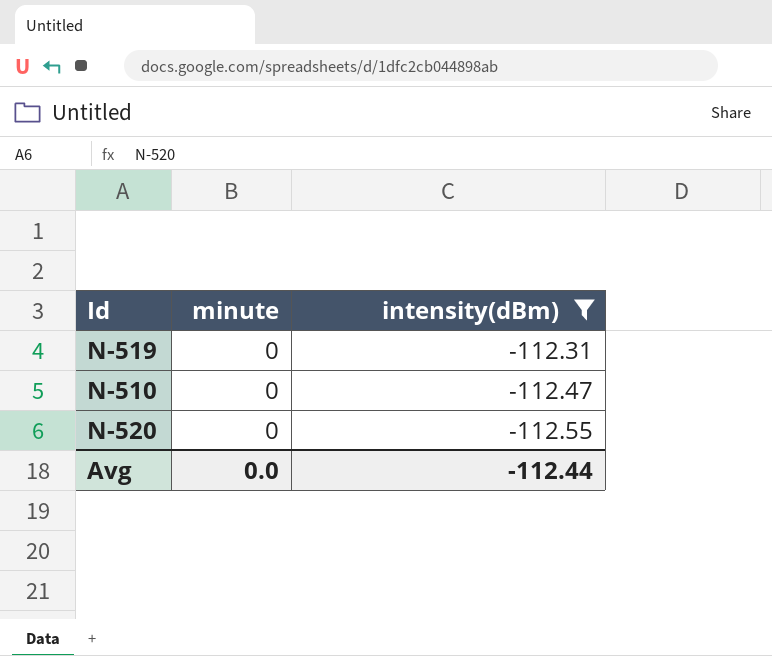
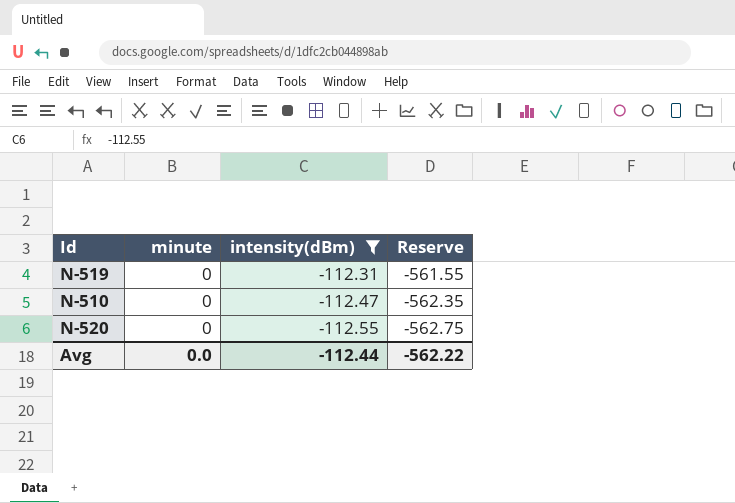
column Reserve | formula: none -> [intensity(dBm)] * 5

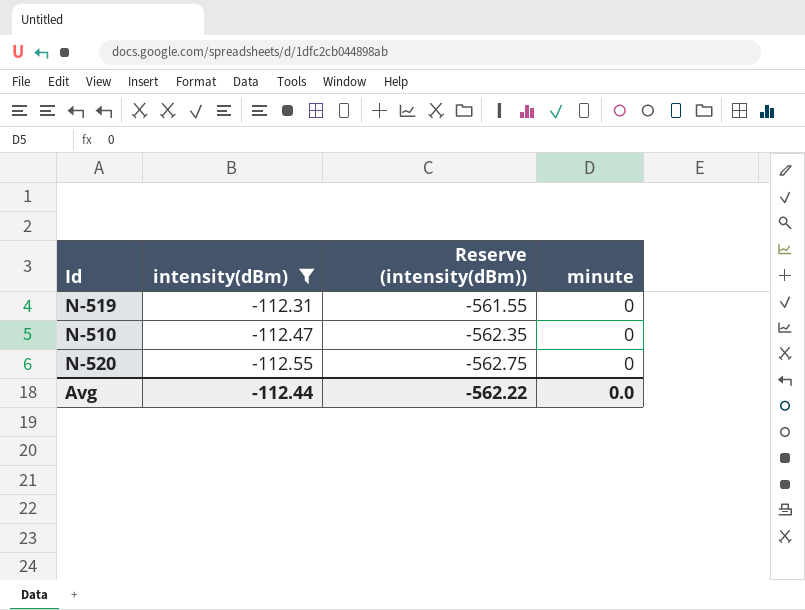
column name: Reserve -> Reserve (intensity(dBm))
column minute | position: 2 -> 4

